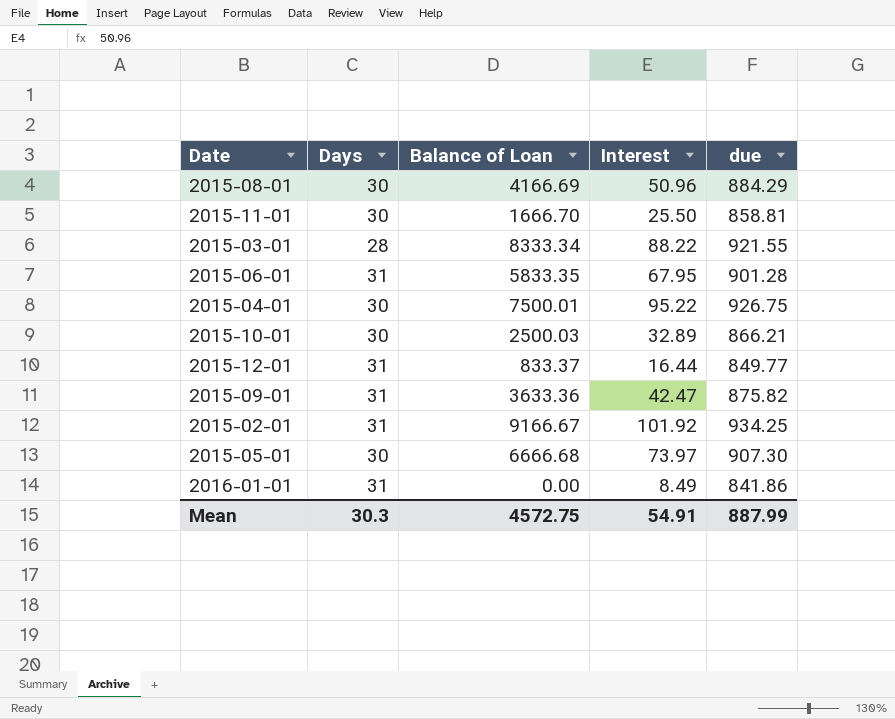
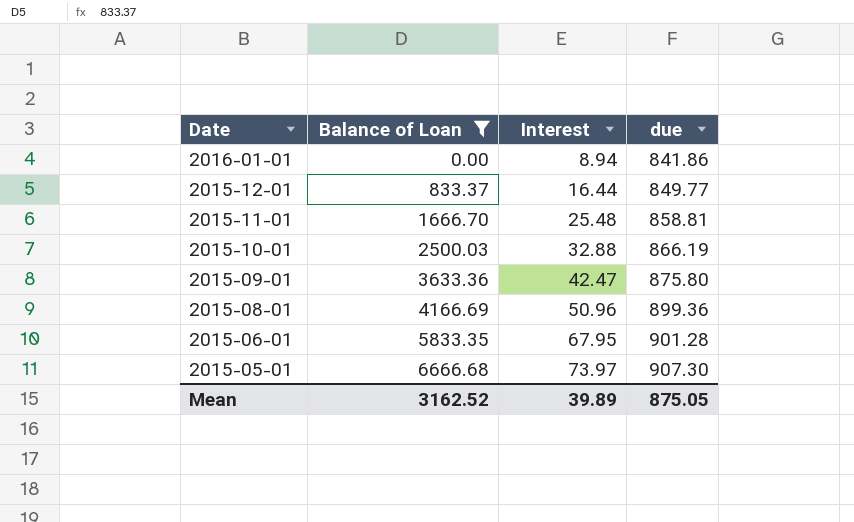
filter: none -> Balance of Loan <= 6666.68
row order: none -> Date descending
column Days | position: 2 -> none
2016-01-01 | Interest: 8.49 -> 8.94
2015-11-01 | Interest: 25.50 -> 25.48
2015-10-01 | Interest: 32.89 -> 32.88
2015-10-01 | due: 866.21 -> 866.19
2015-09-01 | due: 875.82 -> 875.80
2015-08-01 | due: 884.29 -> 899.36
Mean | Balance of Loan: 4572.75 -> 3162.52
Mean | Interest: 54.91 -> 39.89
Mean | due: 887.99 -> 875.05

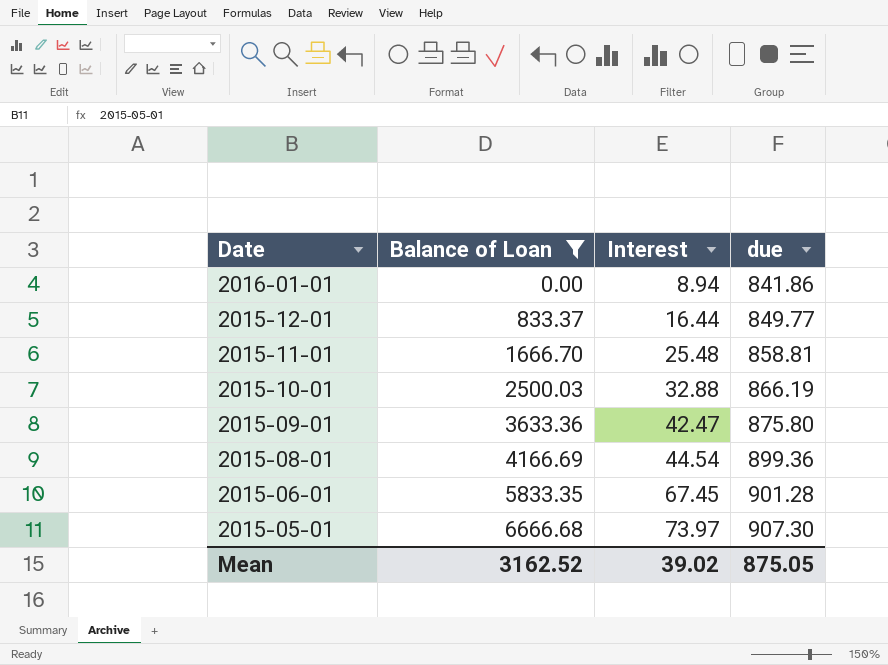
2015-08-01 | Interest: 50.96 -> 44.54
2015-06-01 | Interest: 67.95 -> 67.45
Mean | Interest: 39.89 -> 39.02

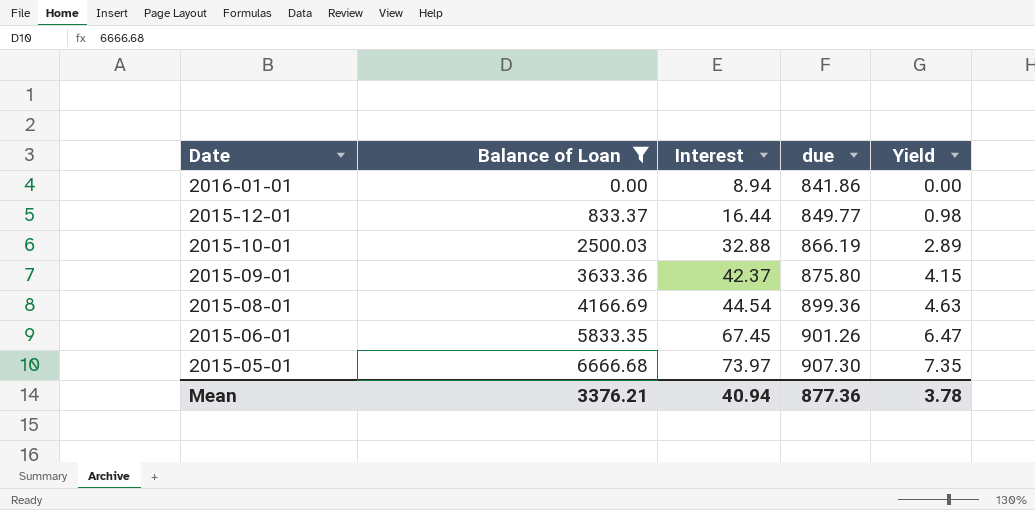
column Yield | formula: none -> [Balance of Loan] / [due]
row 2015-11-01: 1666.70 | 25.48 | 858.81 -> none
2015-09-01 | Interest: 42.47 -> 42.37
2015-06-01 | due: 901.28 -> 901.26
Mean | Balance of Loan: 3162.52 -> 3376.21
Mean | Interest: 39.02 -> 40.94
Mean | due: 875.05 -> 877.36

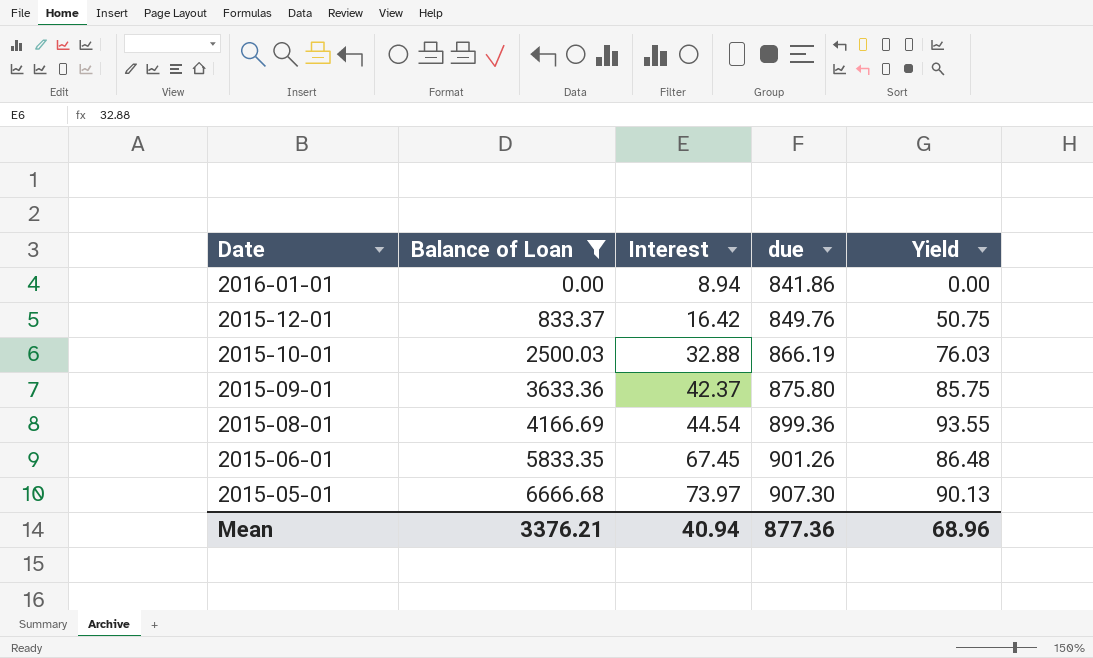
column Yield | formula: [Balance of Loan] / [due] -> [Balance of Loan] / [Interest]
2015-12-01 | Interest: 16.44 -> 16.42
2015-12-01 | due: 849.77 -> 849.76
Mean | Yield: 3.78 -> 68.96

